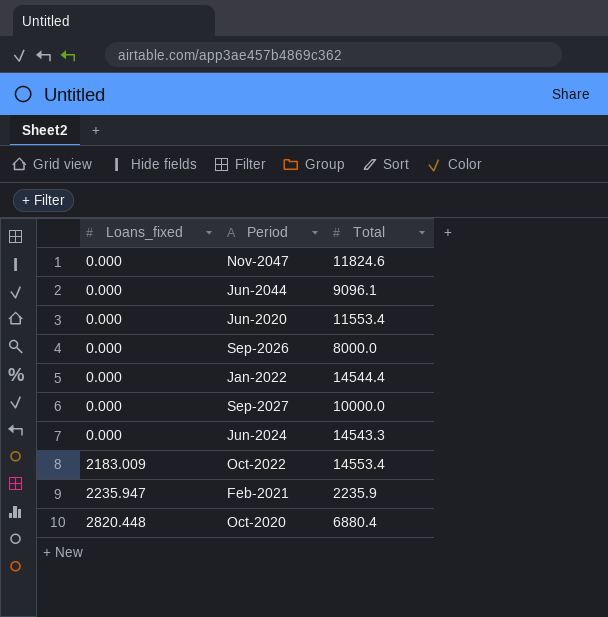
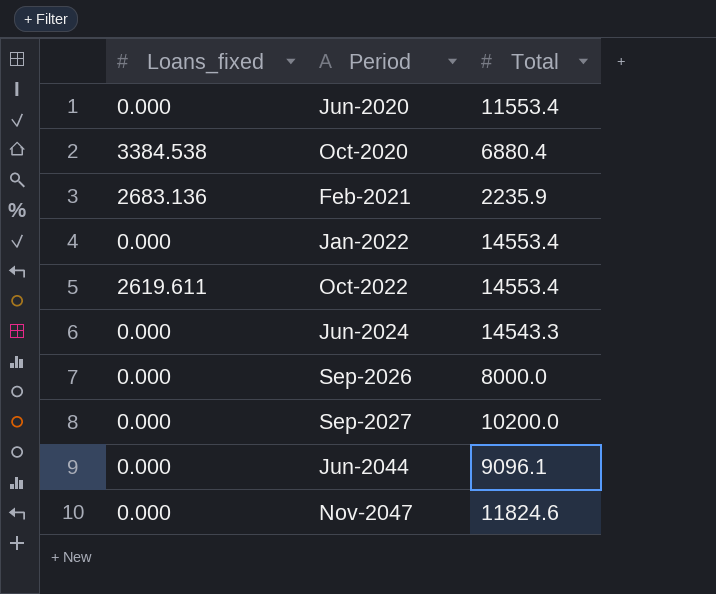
row order: Loans_fixed ascending -> Period ascending
Oct-2020 | Loans_fixed: 2820.448 -> 3384.538
Feb-2021 | Loans_fixed: 2235.947 -> 2683.136
Jan-2022 | Total: 14544.4 -> 14553.4
Oct-2022 | Loans_fixed: 2183.009 -> 2619.611
Sep-2027 | Total: 10000.0 -> 10200.0

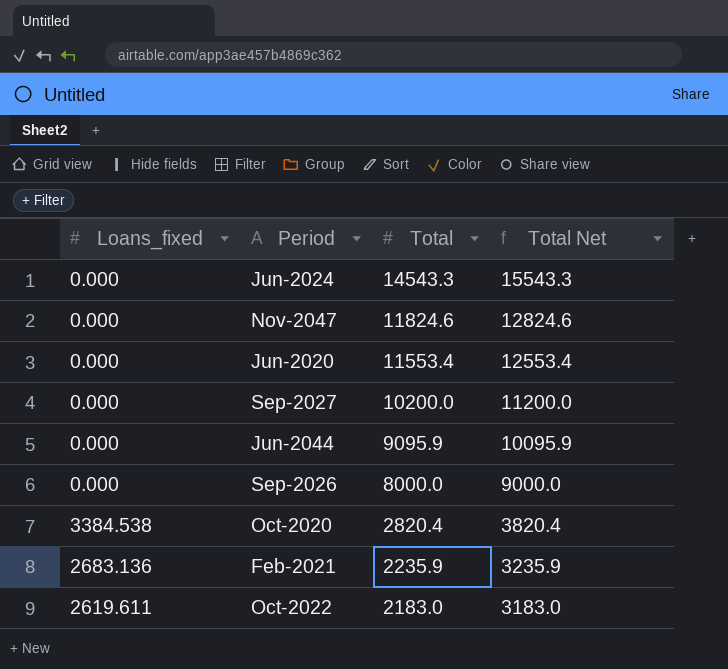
row order: Period ascending -> Total descending
column Total Net | formula: none -> [Total] + 1000
row Jan-2022: 0.000 | 14553.4 -> none
Jun-2044 | Total: 9096.1 -> 9095.9
Oct-2020 | Total: 6880.4 -> 2820.4
Oct-2022 | Total: 14553.4 -> 2183.0

